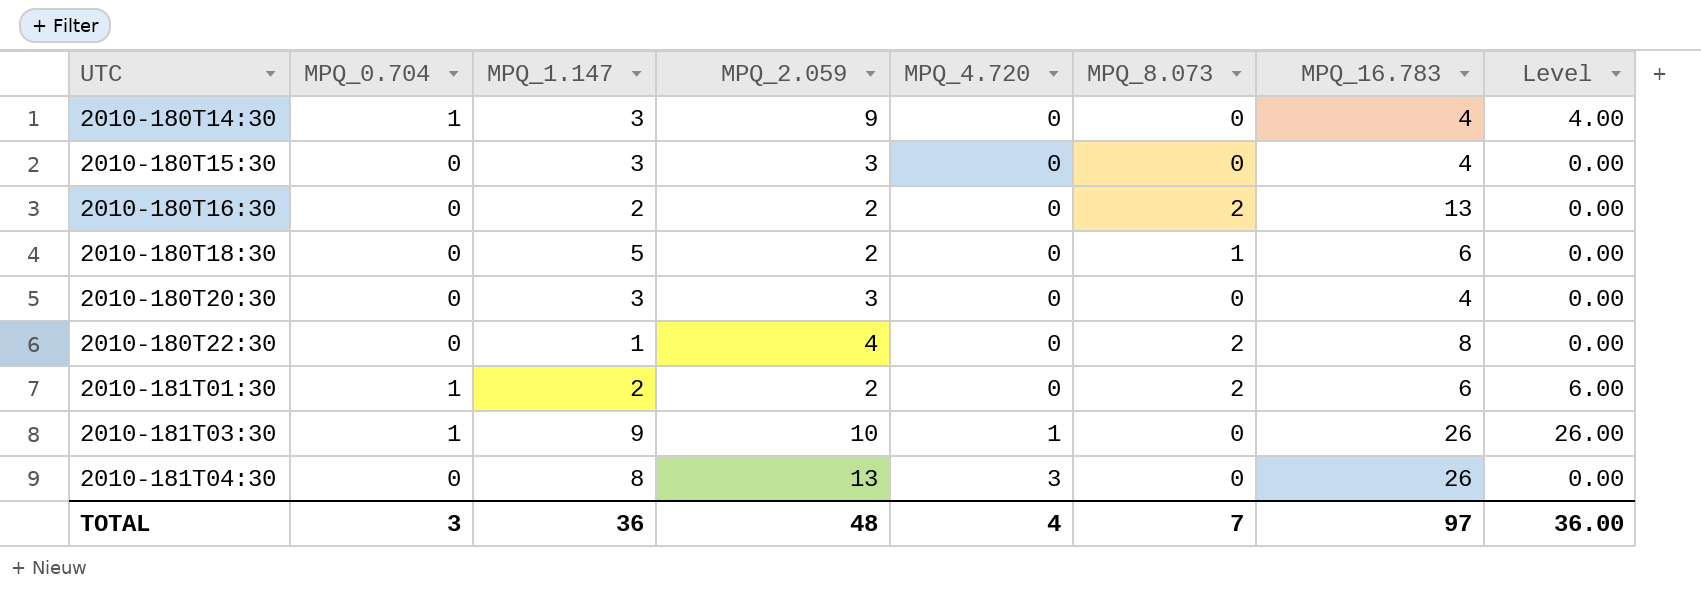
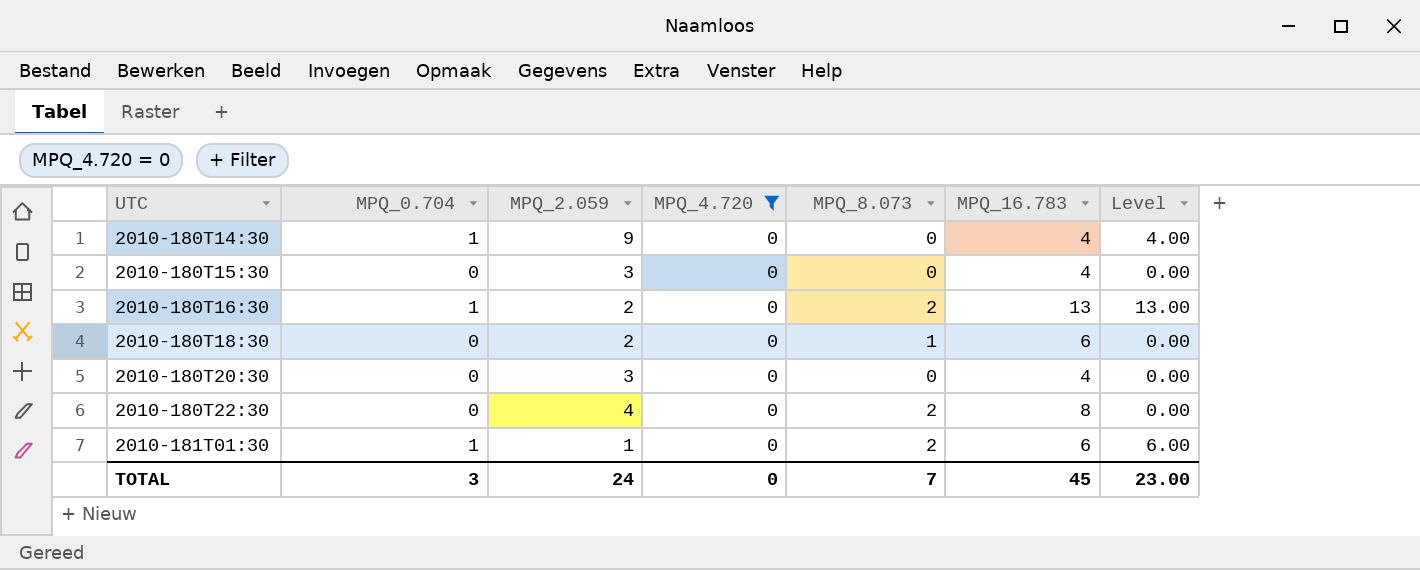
filter: none -> MPQ_4.720 = 0
column MPQ_1.147 | position: 3 -> none
2010-180T16:30 | MPQ_0.704: 0 -> 1
2010-180T16:30 | Level: 0.00 -> 13.00
2010-181T01:30 | MPQ_2.059: 2 -> 1
TOTAL | MPQ_2.059: 48 -> 24
TOTAL | MPQ_4.720: 4 -> 0
TOTAL | MPQ_16.783: 97 -> 45
TOTAL | Level: 36.00 -> 23.00

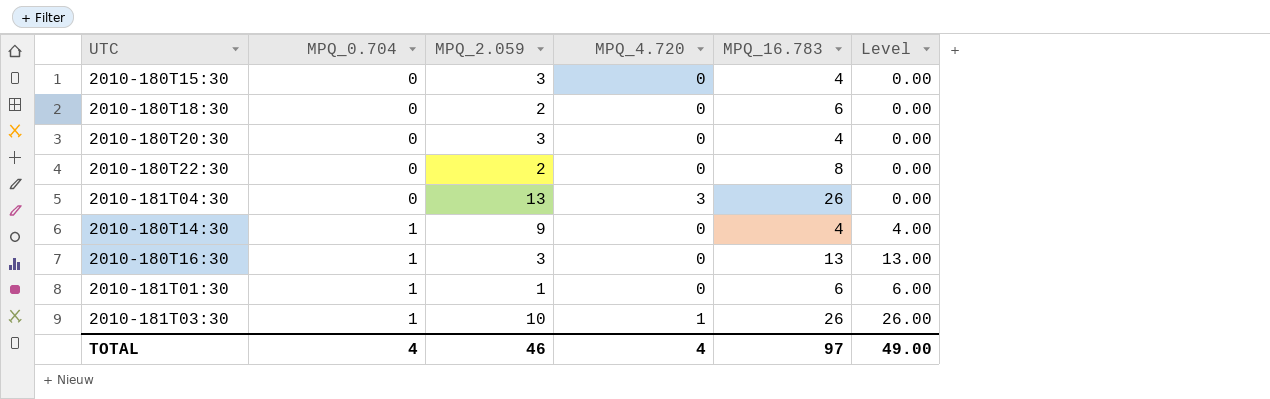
filter: MPQ_4.720 = 0 -> none
row order: UTC ascending -> MPQ_0.704 ascending
column MPQ_8.073 | position: 5 -> none
2010-180T22:30 | MPQ_2.059: 4 -> 2
2010-180T16:30 | MPQ_2.059: 2 -> 3
TOTAL | MPQ_0.704: 3 -> 4
TOTAL | MPQ_2.059: 24 -> 46
TOTAL | MPQ_4.720: 0 -> 4
TOTAL | MPQ_16.783: 45 -> 97
TOTAL | Level: 23.00 -> 49.00

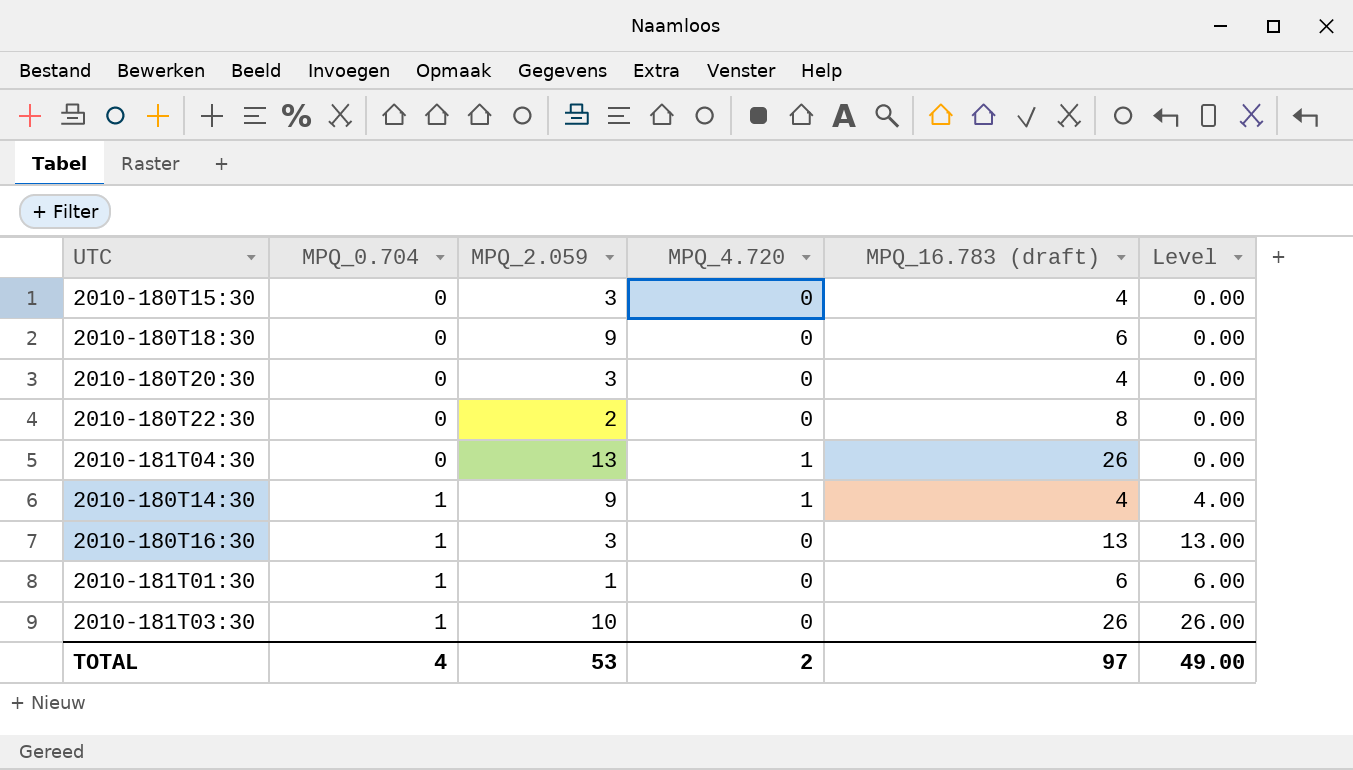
column name: MPQ_16.783 -> MPQ_16.783 (draft)
2010-180T18:30 | MPQ_2.059: 2 -> 9
2010-181T04:30 | MPQ_4.720: 3 -> 1
2010-180T14:30 | MPQ_4.720: 0 -> 1
2010-181T03:30 | MPQ_4.720: 1 -> 0
TOTAL | MPQ_2.059: 46 -> 53
TOTAL | MPQ_4.720: 4 -> 2

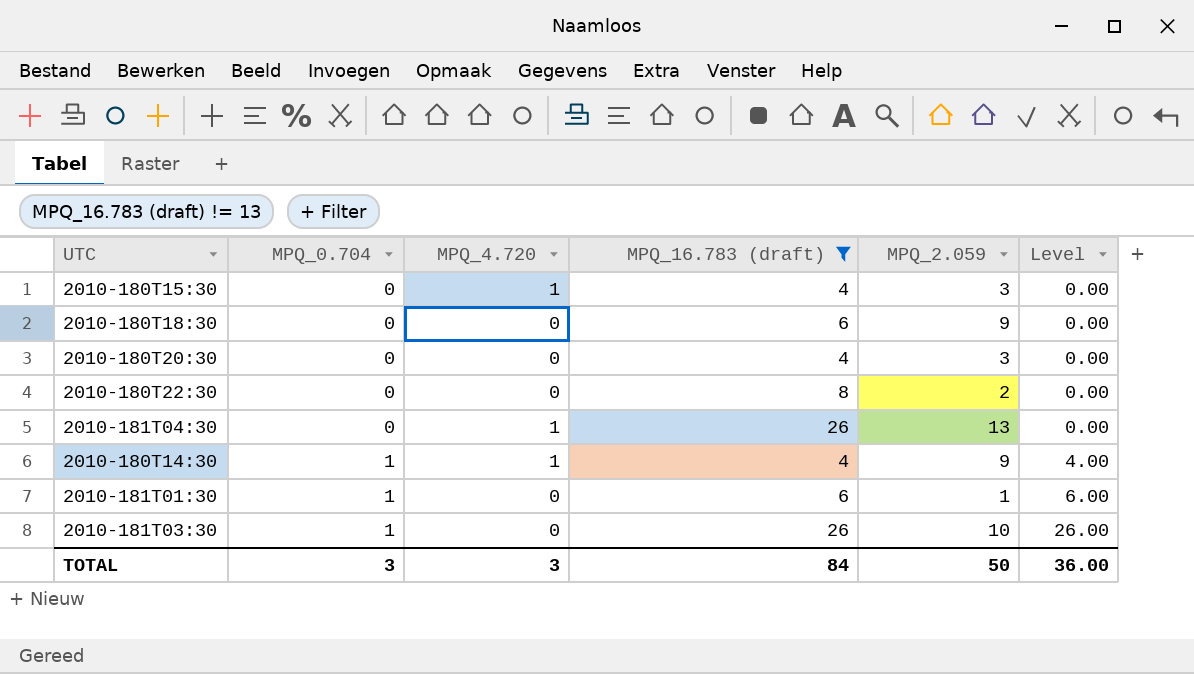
filter: none -> MPQ_16.783 (draft) != 13
column MPQ_2.059 | position: 3 -> 5
2010-180T15:30 | MPQ_4.720: 0 -> 1
TOTAL | MPQ_0.704: 4 -> 3
TOTAL | MPQ_4.720: 2 -> 3
TOTAL | MPQ_16.783 (draft): 97 -> 84
TOTAL | MPQ_2.059: 53 -> 50
TOTAL | Level: 49.00 -> 36.00

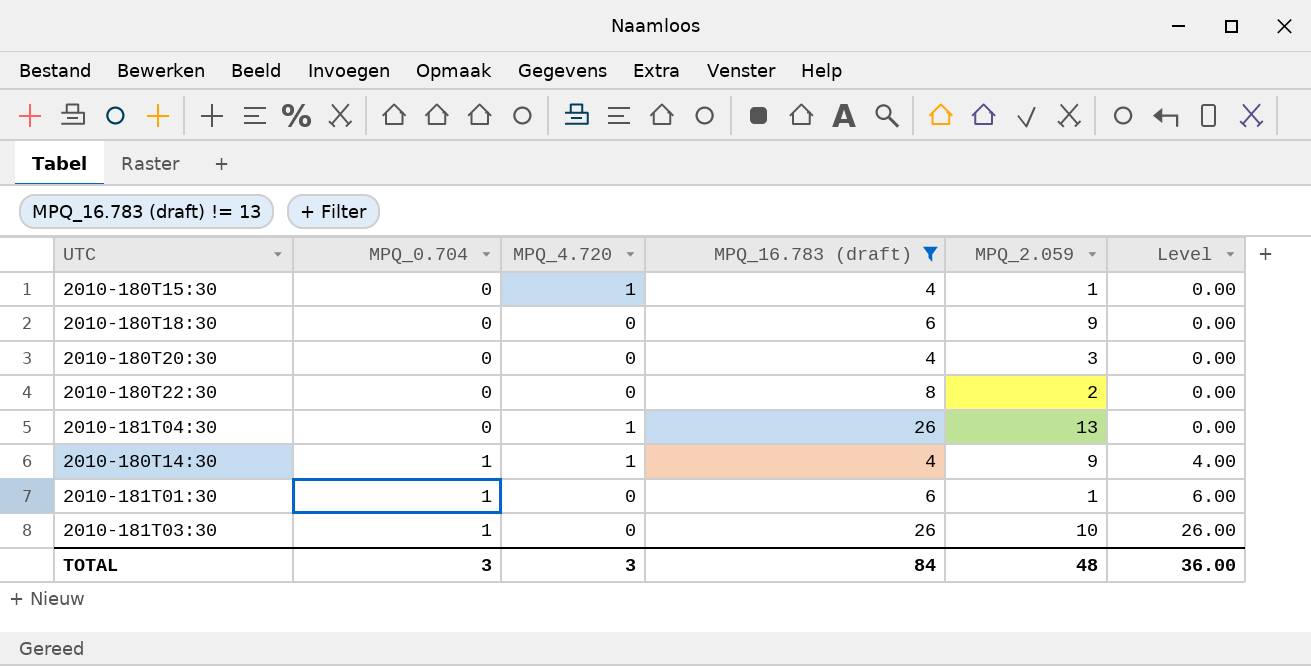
2010-180T15:30 | MPQ_2.059: 3 -> 1
TOTAL | MPQ_2.059: 50 -> 48

